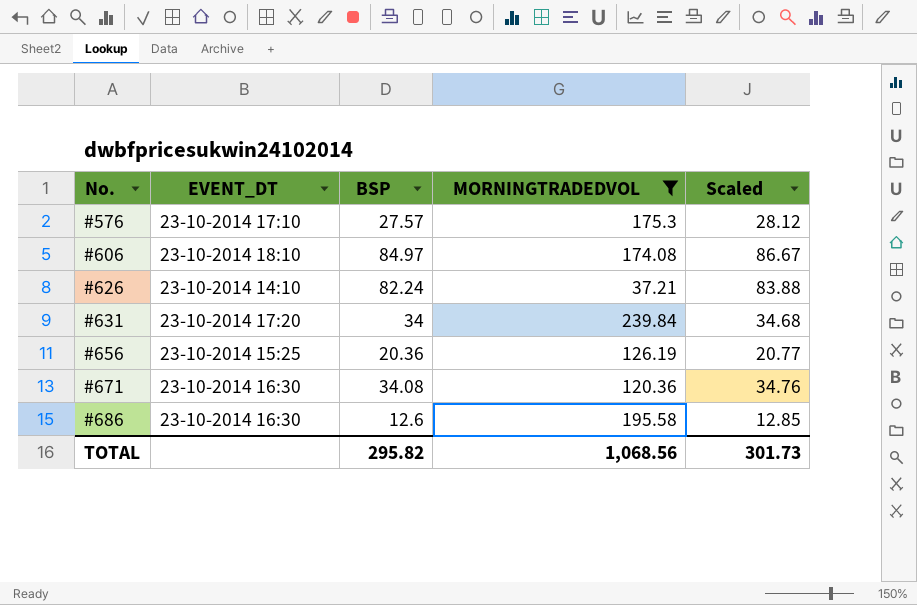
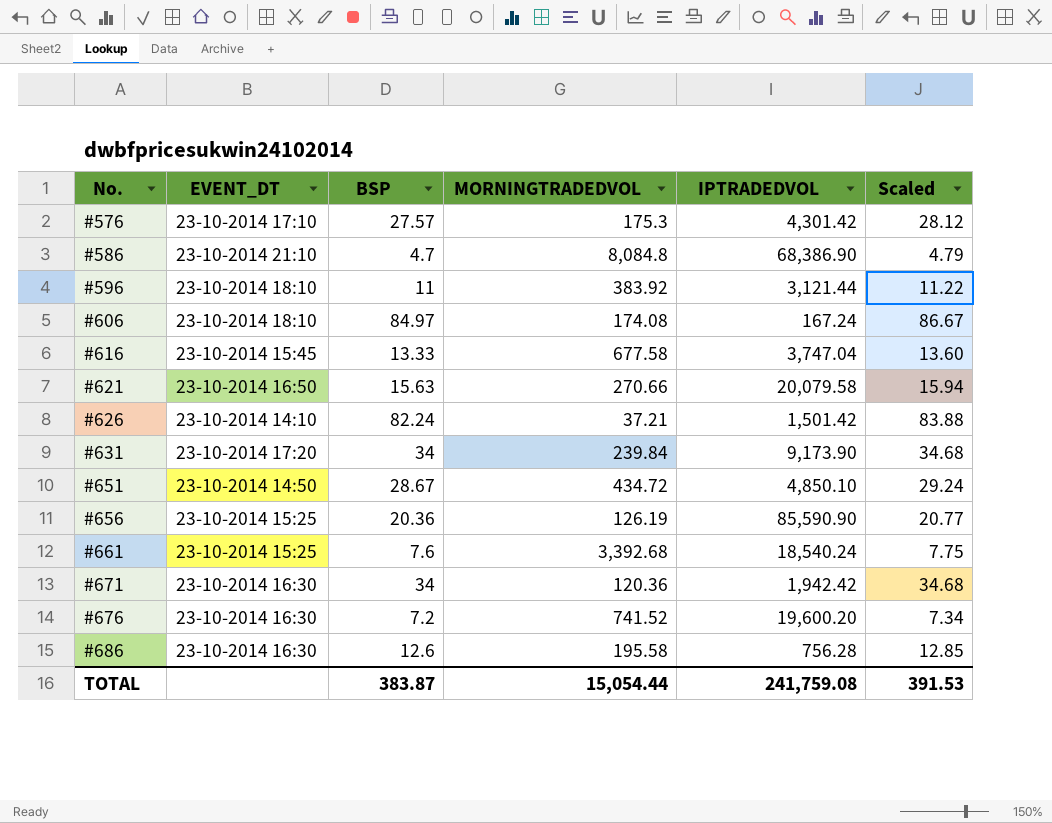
filter: MORNINGTRADEDVOL <= 239.84 -> none
column IPTRADEDVOL | position: none -> 5
#671 | BSP: 34.08 -> 34
#671 | Scaled: 34.76 -> 34.68
TOTAL | BSP: 295.82 -> 383.87
TOTAL | MORNINGTRADEDVOL: 1,068.56 -> 15,054.44
TOTAL | Scaled: 301.73 -> 391.53

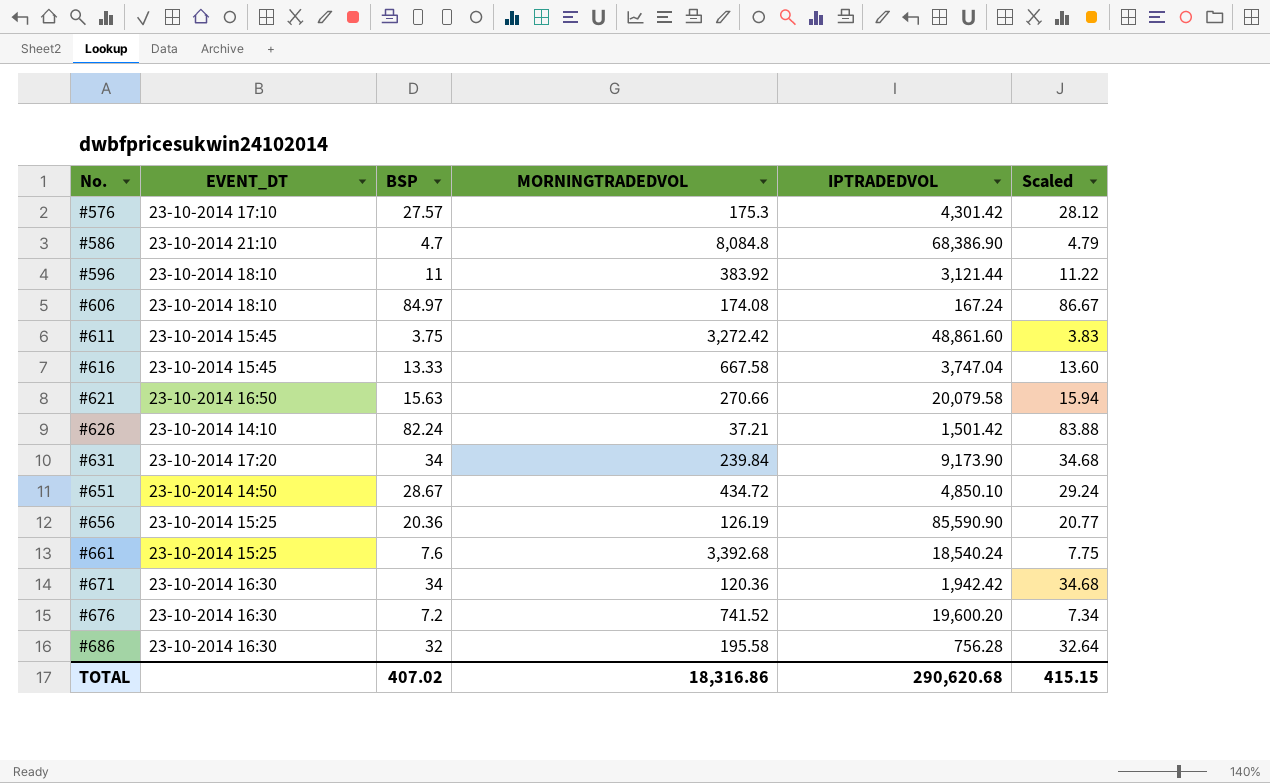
row #611: none -> 23-10-2014 15:45 | 3.75 | 3,272.42 | 48,861.60 | 3.83
#616 | MORNINGTRADEDVOL: 677.58 -> 667.58
#686 | BSP: 12.6 -> 32
#686 | Scaled: 12.85 -> 32.64
TOTAL | BSP: 383.87 -> 407.02
TOTAL | MORNINGTRADEDVOL: 15,054.44 -> 18,316.86
TOTAL | IPTRADEDVOL: 241,759.08 -> 290,620.68
TOTAL | Scaled: 391.53 -> 415.15

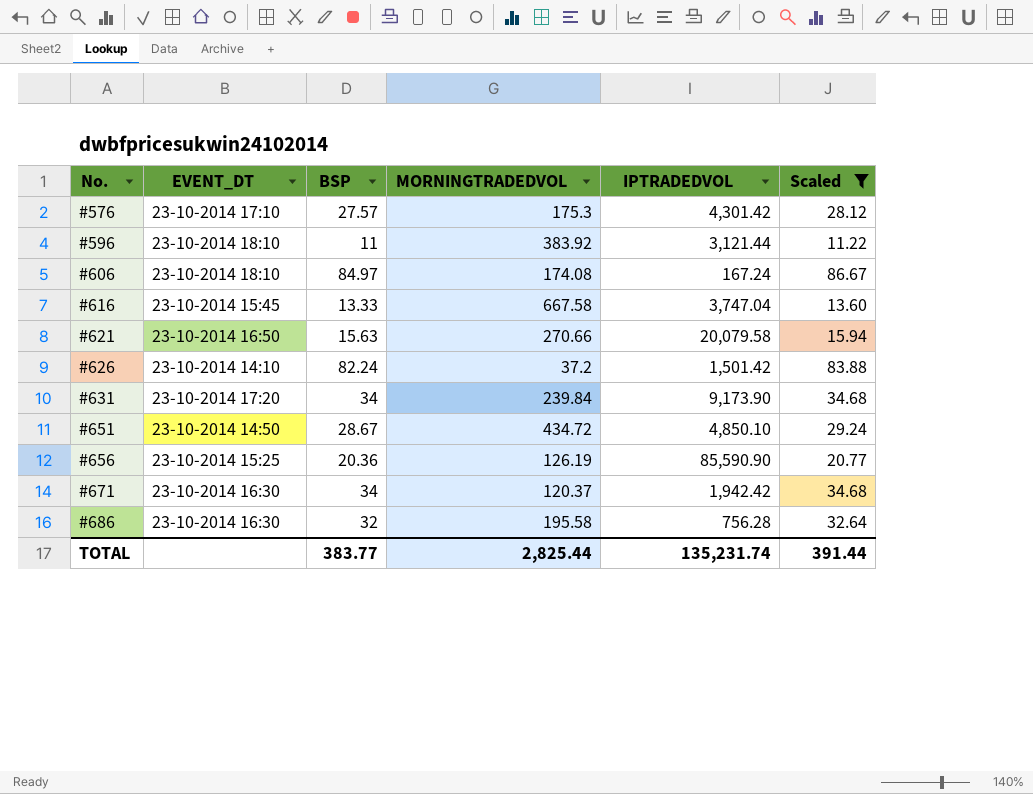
filter: none -> Scaled >= 11.22
#626 | MORNINGTRADEDVOL: 37.21 -> 37.2
#671 | MORNINGTRADEDVOL: 120.36 -> 120.37
TOTAL | BSP: 407.02 -> 383.77
TOTAL | MORNINGTRADEDVOL: 18,316.86 -> 2,825.44
TOTAL | IPTRADEDVOL: 290,620.68 -> 135,231.74
TOTAL | Scaled: 415.15 -> 391.44

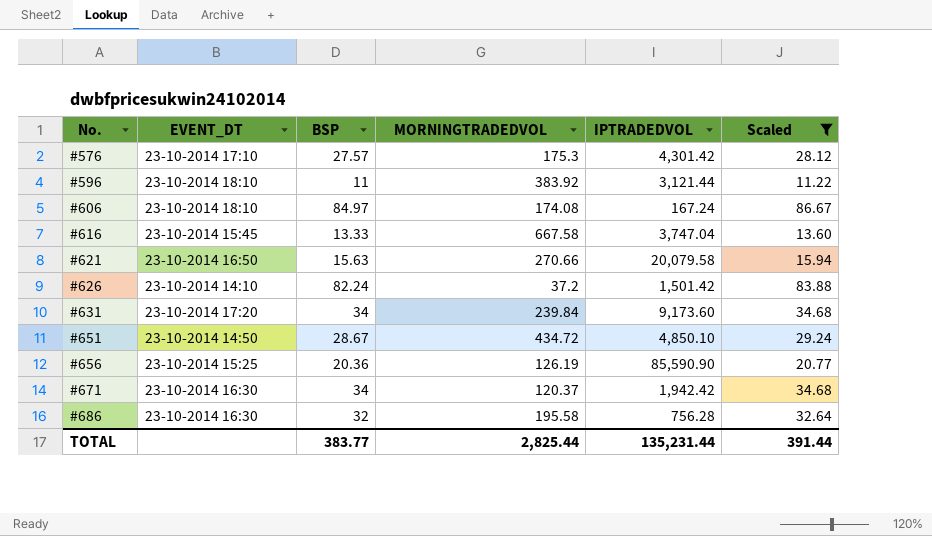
#631 | IPTRADEDVOL: 9,173.90 -> 9,173.60
TOTAL | IPTRADEDVOL: 135,231.74 -> 135,231.44

